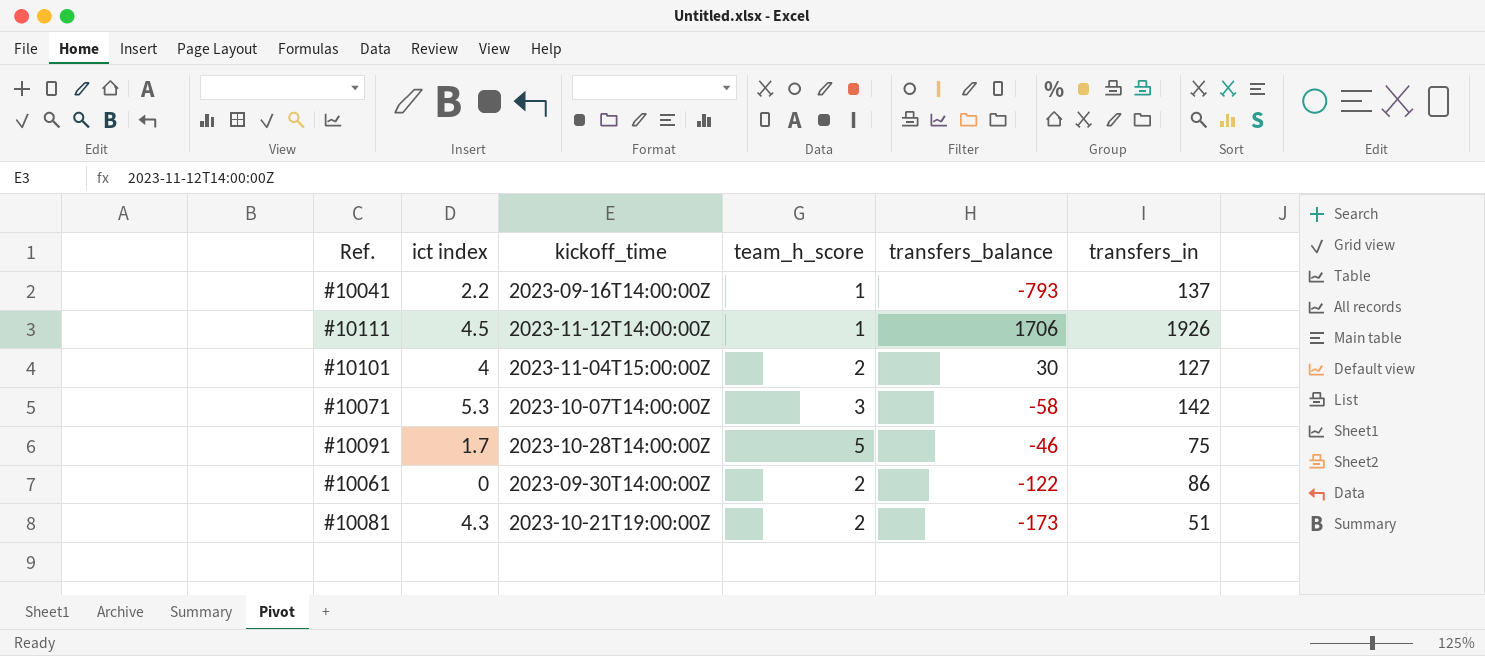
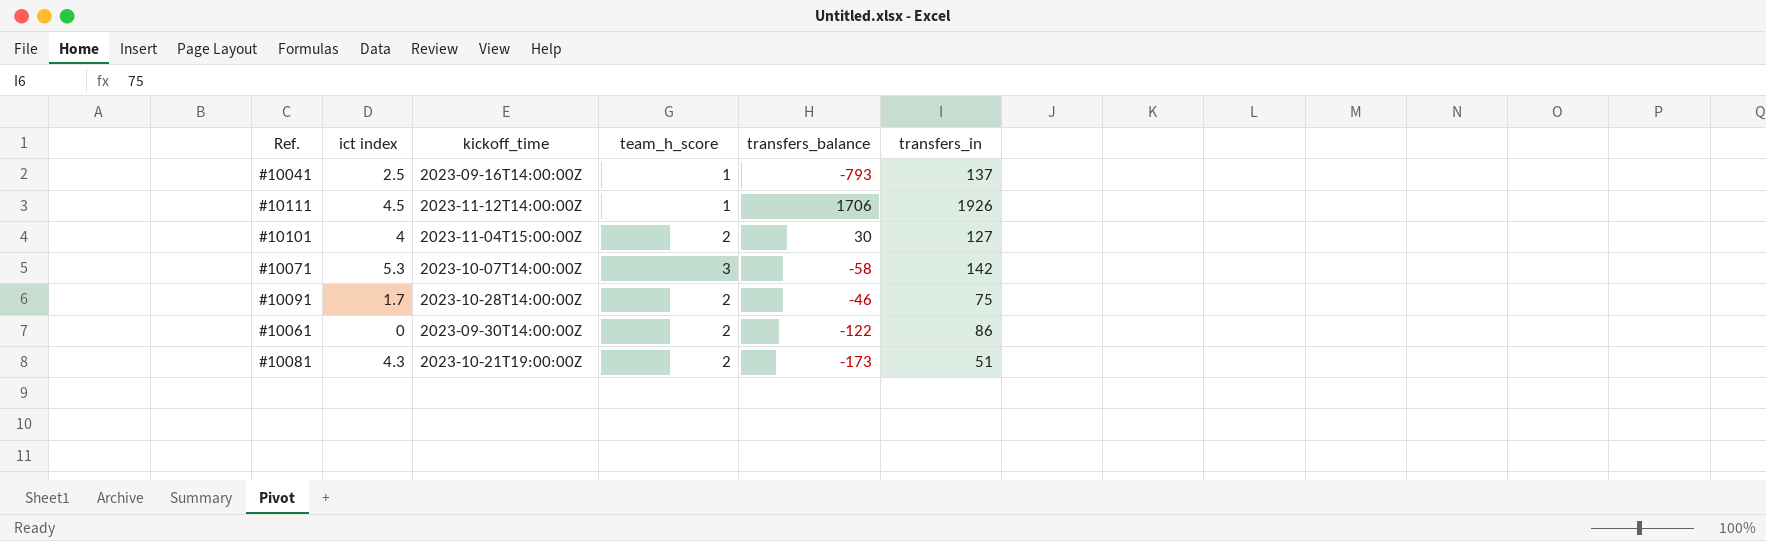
#10041 | ict index: 2.2 -> 2.5
#10091 | team_h_score: 5 -> 2

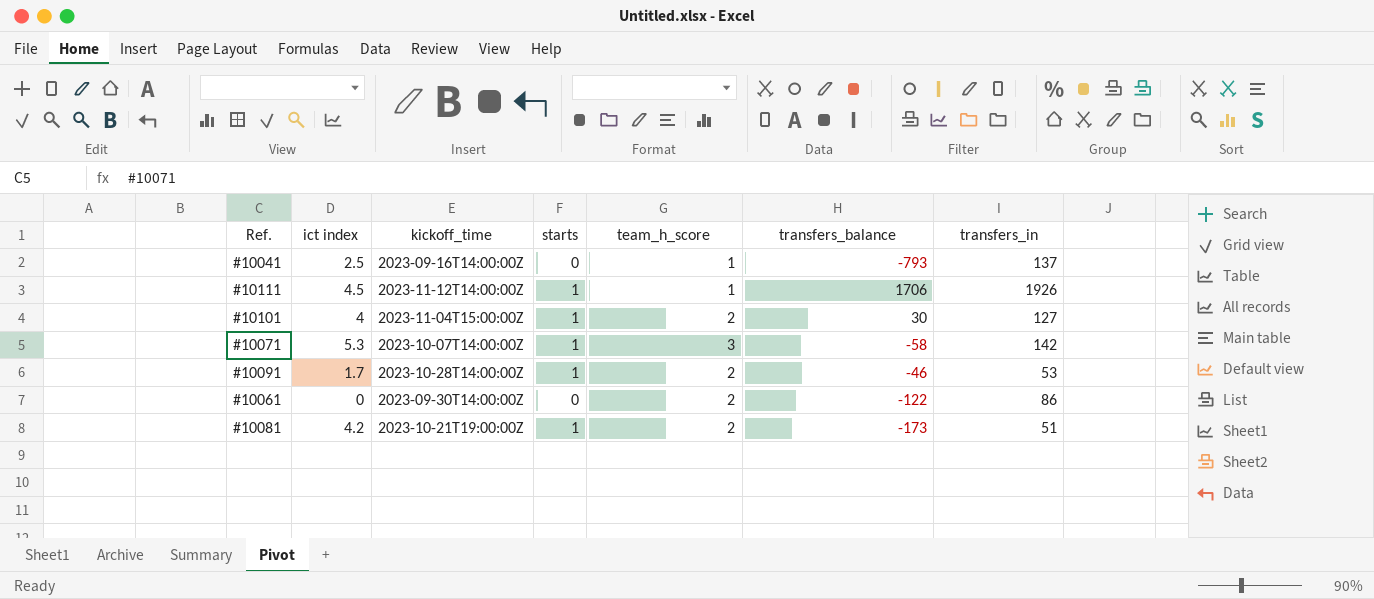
column starts | position: none -> 4
#10091 | transfers_in: 75 -> 53
#10081 | ict index: 4.3 -> 4.2

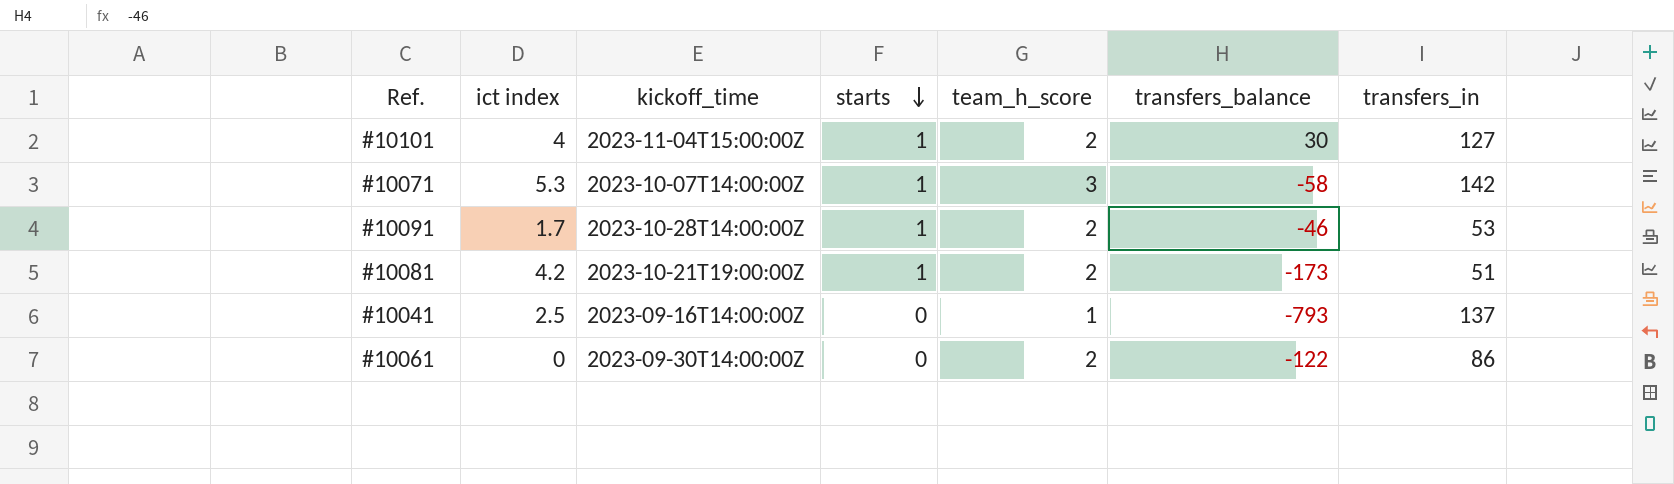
row order: none -> starts descending
row #10111: 4.5 | 2023-11-12T14:00:00Z | 1 | 1 | 1706 | 1926 -> none

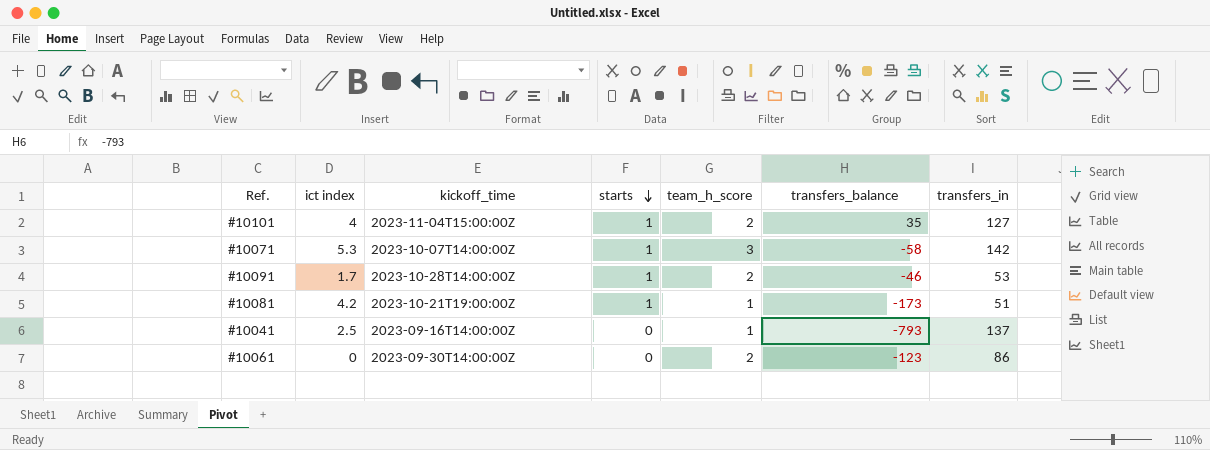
#10101 | transfers_balance: 30 -> 35
#10081 | team_h_score: 2 -> 1
#10061 | transfers_balance: -122 -> -123

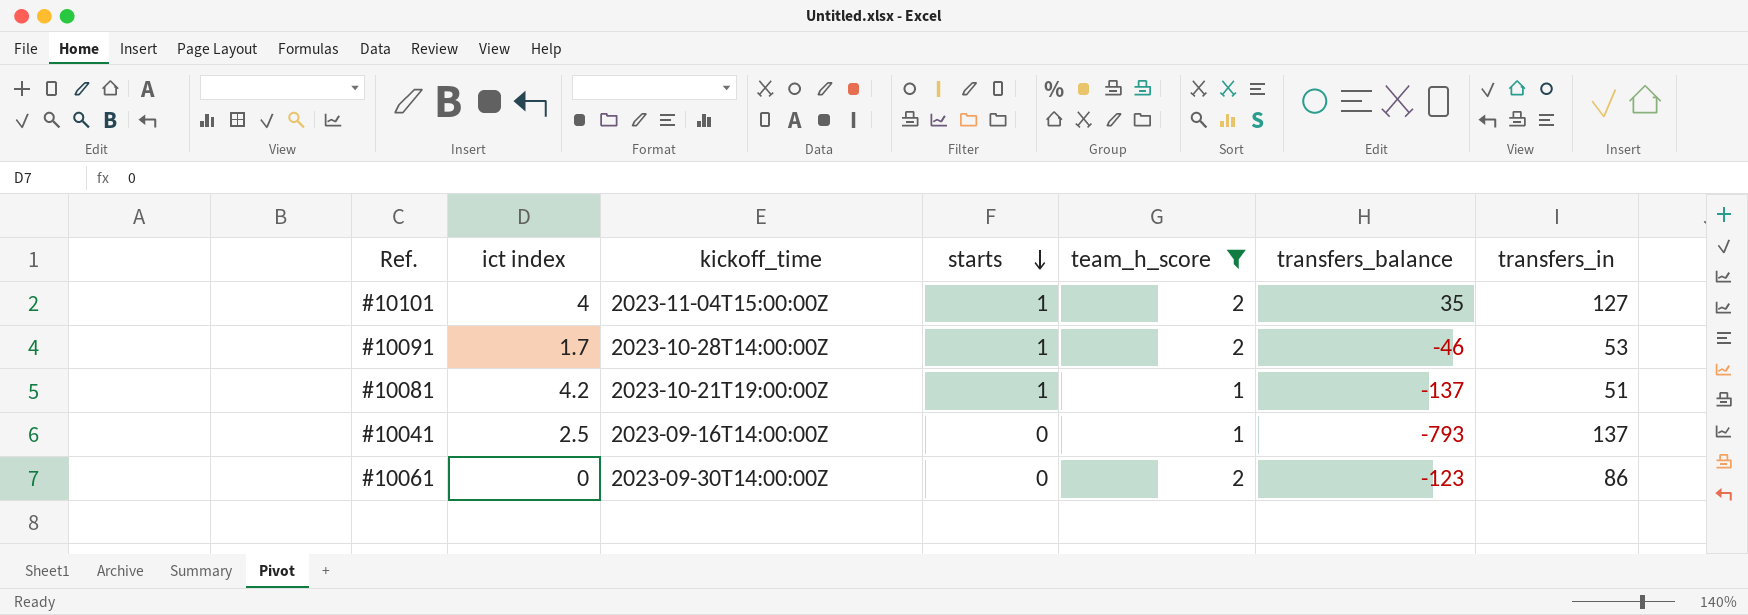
filter: none -> team_h_score != 3
#10081 | transfers_balance: -173 -> -137

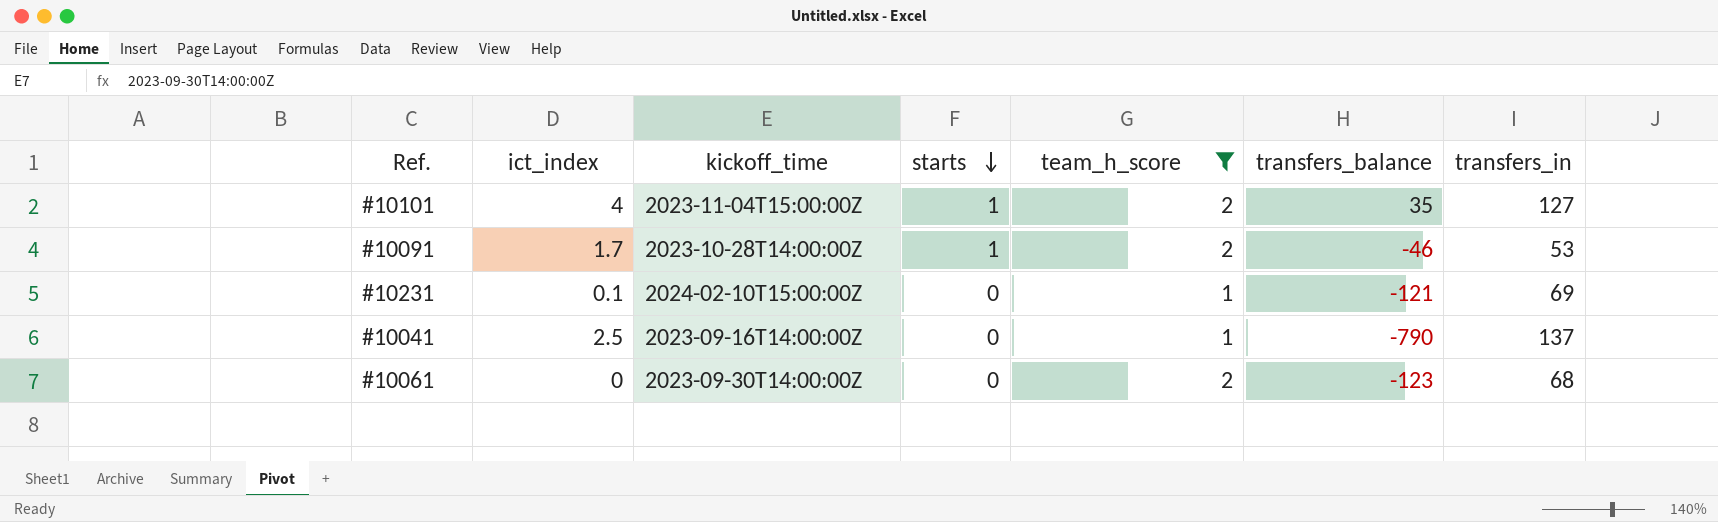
column name: ict index -> ict_index
row #10081: 4.2 | 2023-10-21T19:00:00Z | 1 | 1 | -137 | 51 -> none
row #10231: none -> 0.1 | 2024-02-10T15:00:00Z | 0 | 1 | -121 | 69
#10041 | transfers_balance: -793 -> -790
#10061 | transfers_in: 86 -> 68

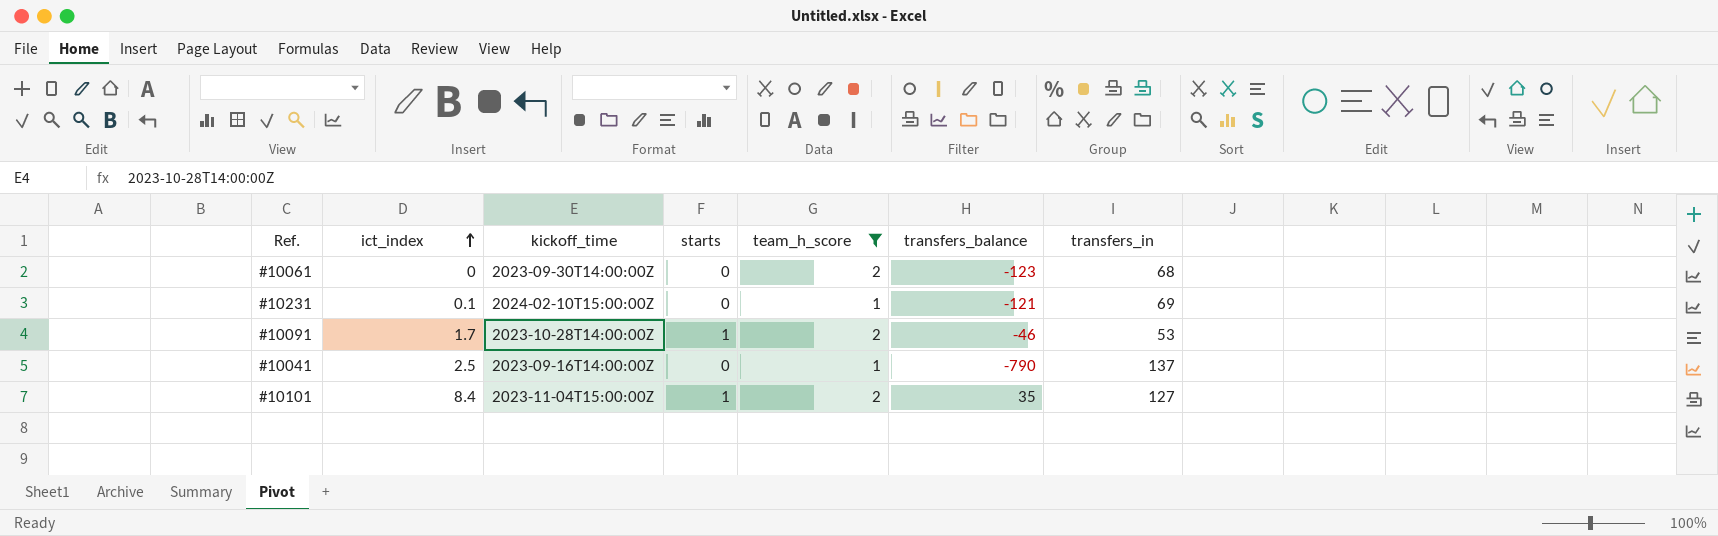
row order: starts descending -> ict_index ascending
#10101 | ict_index: 4 -> 8.4

